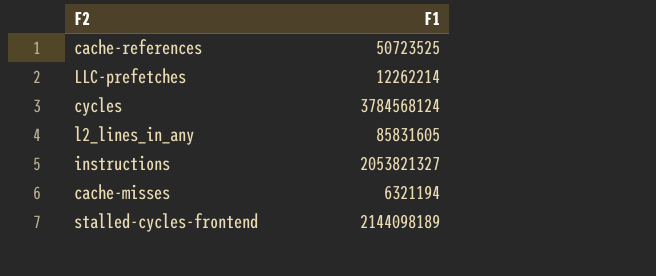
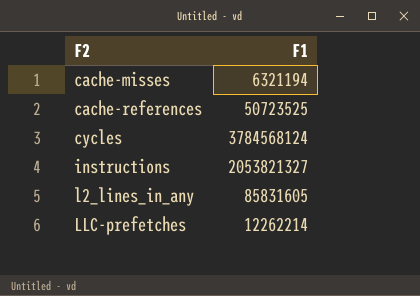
row order: none -> F2 ascending
row stalled-cycles-frontend: 2144098189 -> none

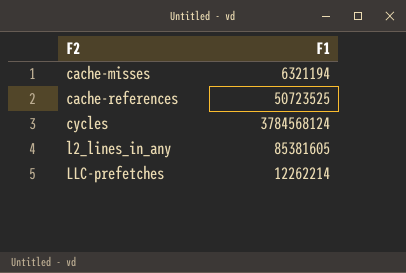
row instructions: 2053821327 -> none
l2_lines_in_any | F1: 85831605 -> 85381605

